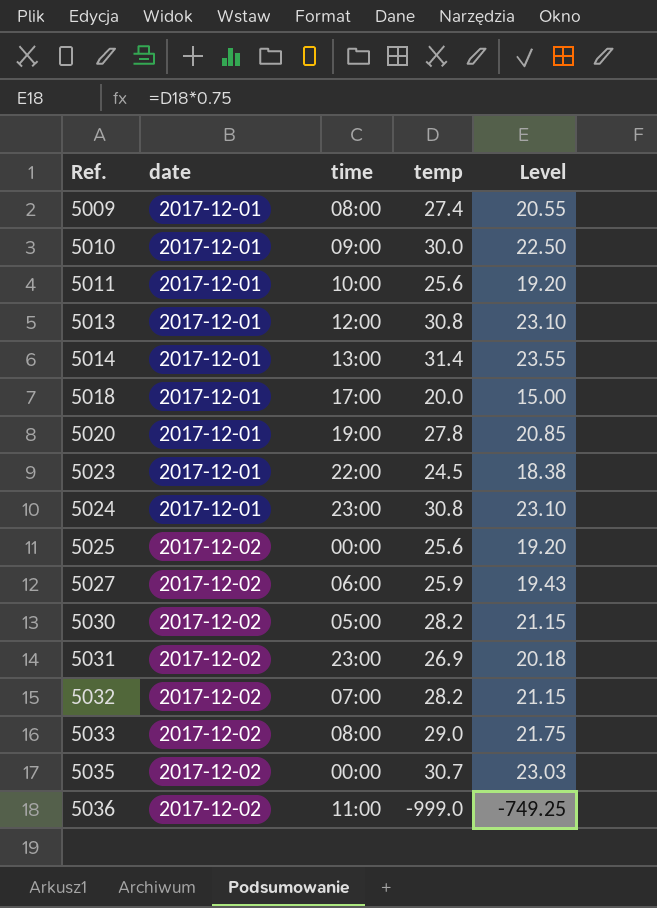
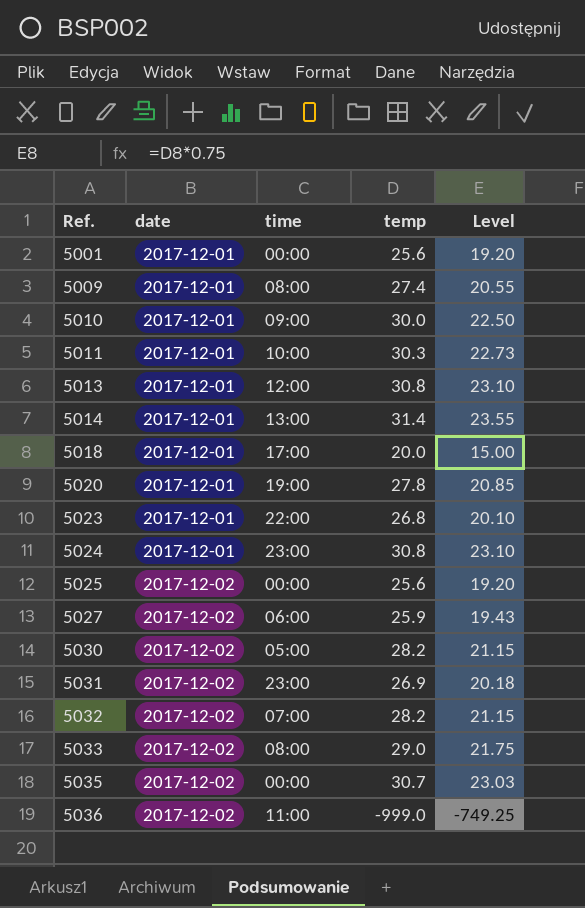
row 5001: none -> 2017-12-01 | 00:00 | 25.6 | 19.20
5011 | temp: 25.6 -> 30.3
5011 | Level: 19.20 -> 22.73
5023 | temp: 24.5 -> 26.8
5023 | Level: 18.38 -> 20.10

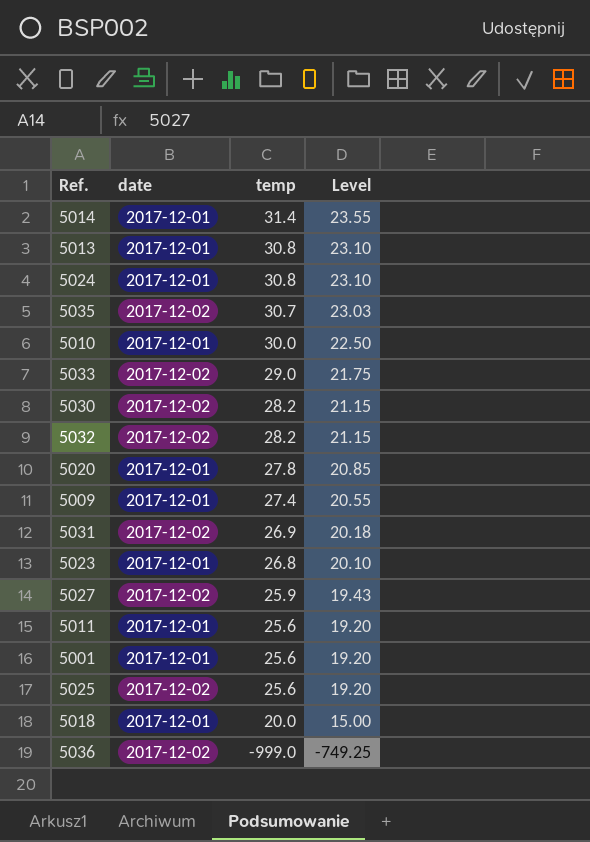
row order: Ref. ascending -> temp descending
column time | position: 3 -> none
5011 | temp: 30.3 -> 25.6
5011 | Level: 22.73 -> 19.20

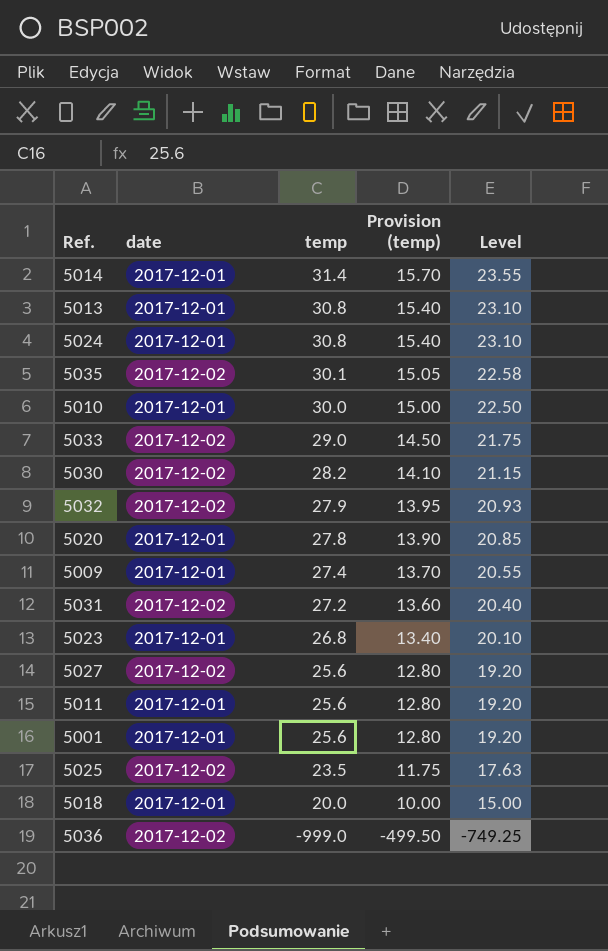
column Provision (temp) | formula: none -> [temp] * 0.5
5035 | temp: 30.7 -> 30.1
5035 | Level: 23.03 -> 22.58
5032 | temp: 28.2 -> 27.9
5032 | Level: 21.15 -> 20.93
5031 | temp: 26.9 -> 27.2
5031 | Level: 20.18 -> 20.40
5027 | temp: 25.9 -> 25.6
5027 | Level: 19.43 -> 19.20
5025 | temp: 25.6 -> 23.5
5025 | Level: 19.20 -> 17.63

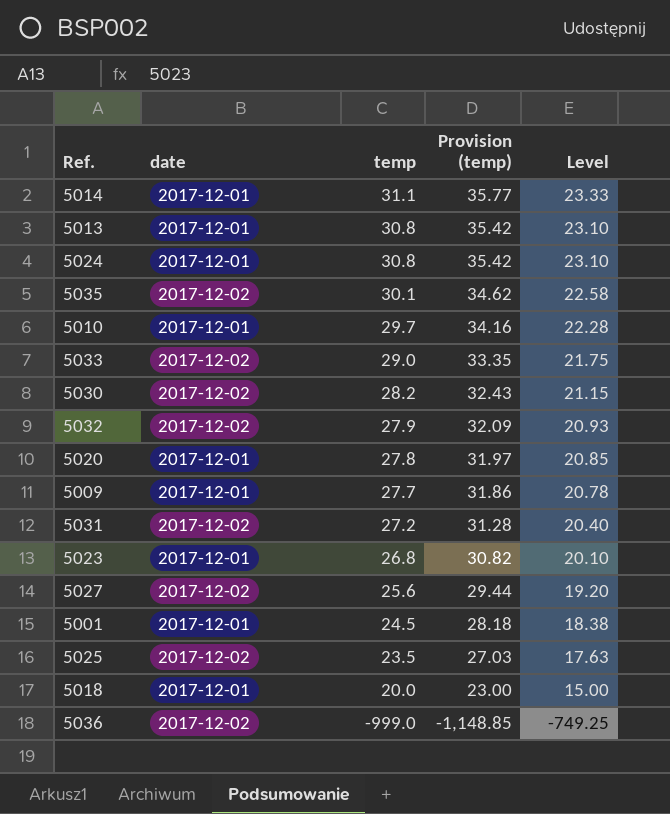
column Provision (temp) | formula: [temp] * 0.5 -> [temp] * 1.15
row 5011: 2017-12-01 | 25.6 | 12.80 | 19.20 -> none
5014 | temp: 31.4 -> 31.1
5014 | Level: 23.55 -> 23.33
5010 | temp: 30.0 -> 29.7
5010 | Level: 22.50 -> 22.28
5009 | temp: 27.4 -> 27.7
5009 | Level: 20.55 -> 20.78
5001 | temp: 25.6 -> 24.5
5001 | Level: 19.20 -> 18.38

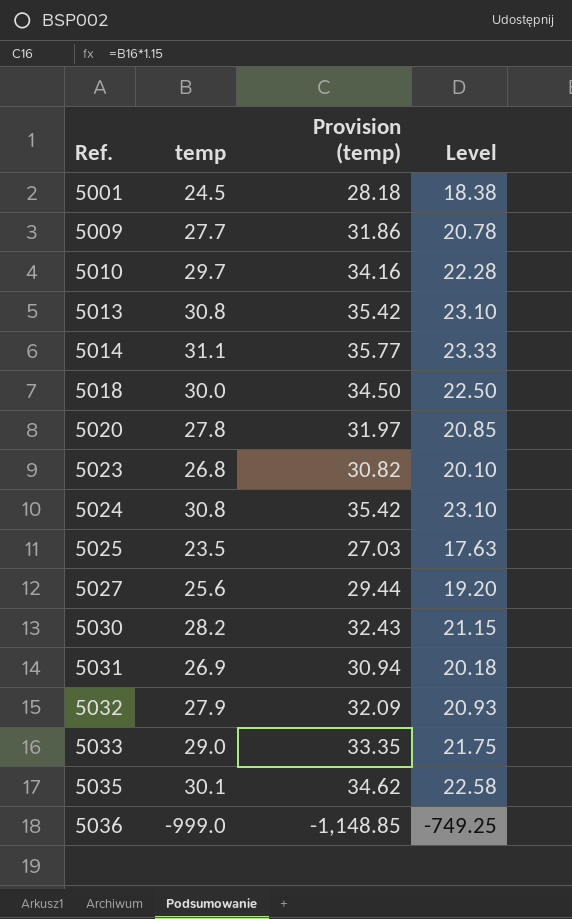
row order: temp descending -> Ref. ascending
column date | position: 2 -> none
5018 | temp: 20.0 -> 30.0
5018 | Provision (temp): 23.00 -> 34.50
5018 | Level: 15.00 -> 22.50
5031 | temp: 27.2 -> 26.9
5031 | Provision (temp): 31.28 -> 30.94
5031 | Level: 20.40 -> 20.18

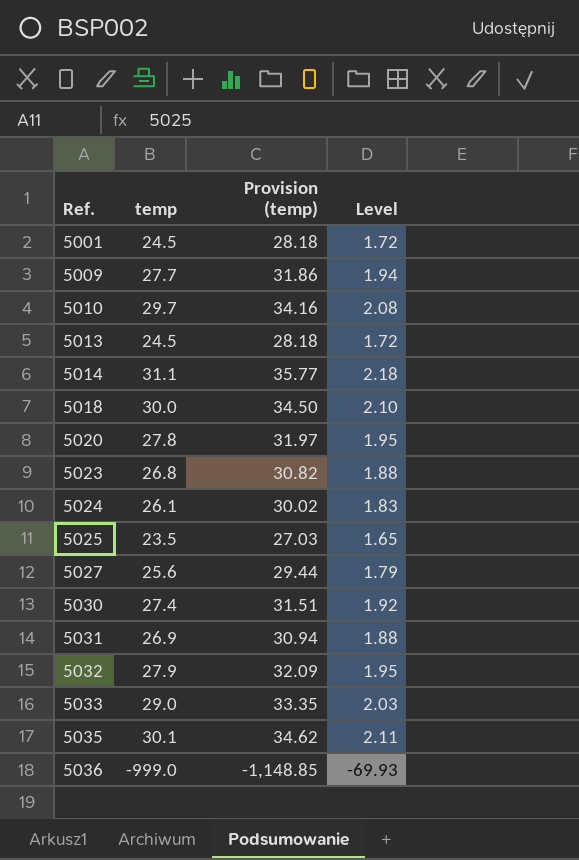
column Level | formula: [temp] * 0.75 -> [temp] * 0.07
5013 | temp: 30.8 -> 24.5
5013 | Provision (temp): 35.42 -> 28.18
5024 | temp: 30.8 -> 26.1
5024 | Provision (temp): 35.42 -> 30.02
5030 | temp: 28.2 -> 27.4
5030 | Provision (temp): 32.43 -> 31.51

